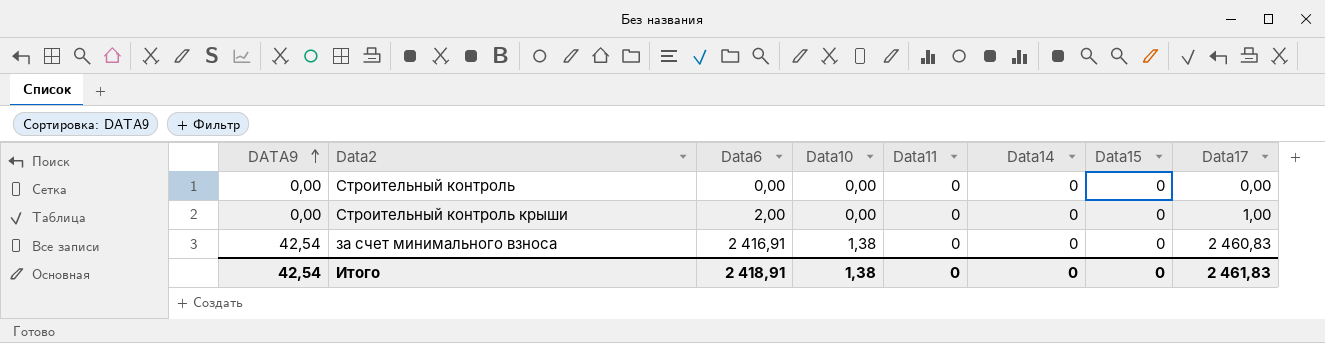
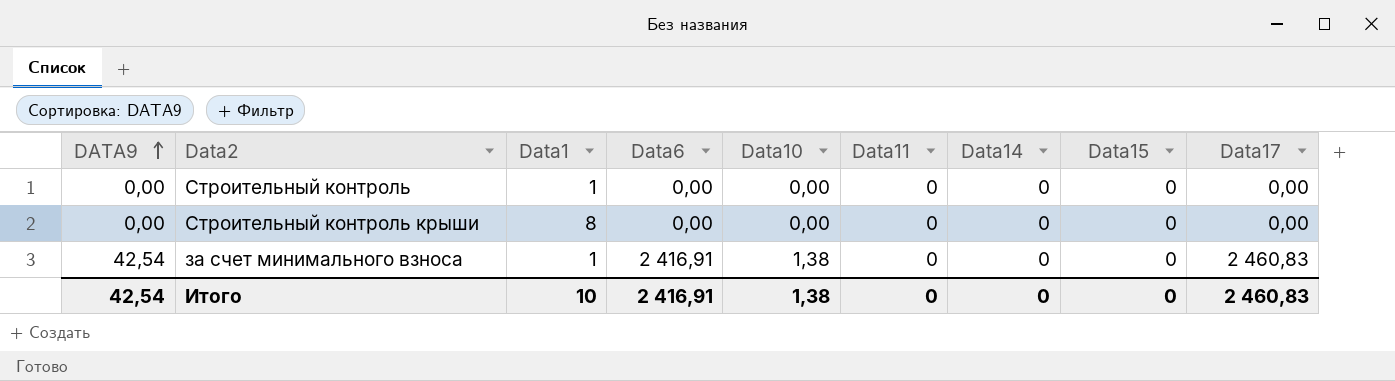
column Data1 | position: none -> 3
Строительный контроль крыши | Data6: 2,00 -> 0,00
Строительный контроль крыши | Data17: 1,00 -> 0,00
Итого | Data6: 2 418,91 -> 2 416,91
Итого | Data17: 2 461,83 -> 2 460,83

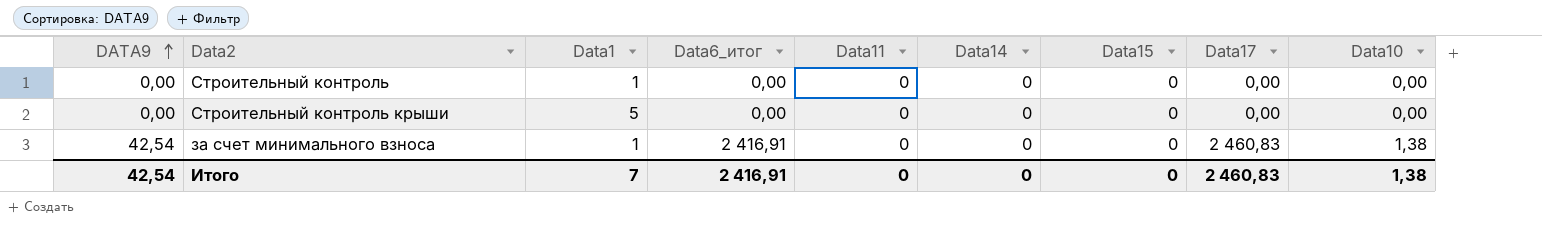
column name: Data6 -> Data6_итог
column Data10 | position: 5 -> 9
Строительный контроль крыши | Data1: 8 -> 5
Итого | Data1: 10 -> 7

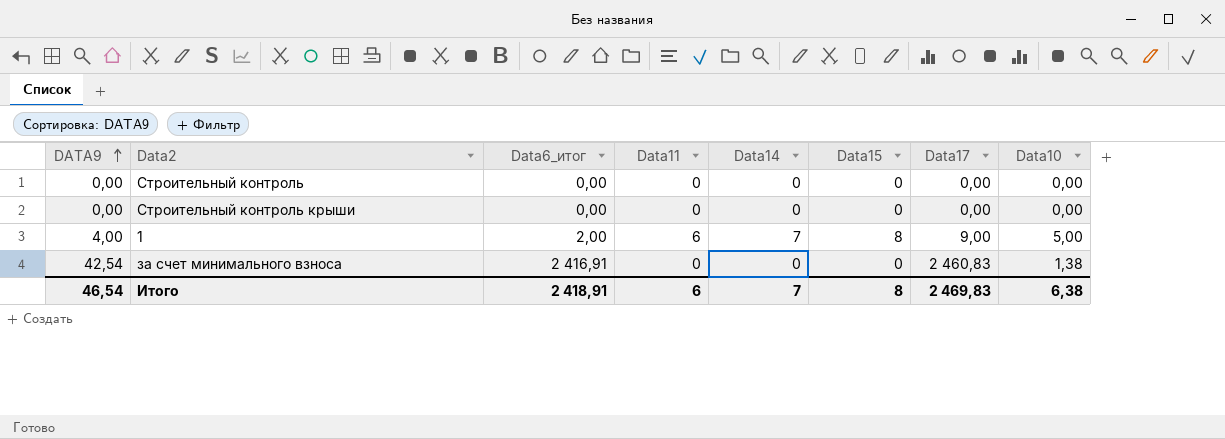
column Data1 | position: 3 -> none
row 1: none -> 4,00 | 2,00 | 6 | 7 | 8 | 9,00 | 5,00
Итого | DATA9: 42,54 -> 46,54
Итого | Data6_итог: 2 416,91 -> 2 418,91
Итого | Data11: 0 -> 6
Итого | Data14: 0 -> 7
Итого | Data15: 0 -> 8
Итого | Data17: 2 460,83 -> 2 469,83
Итого | Data10: 1,38 -> 6,38

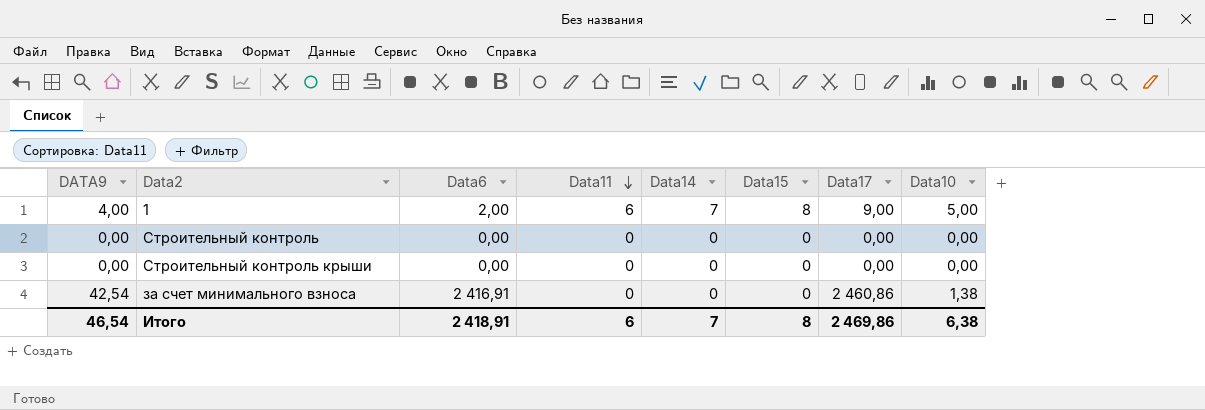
row order: DATA9 ascending -> Data11 descending
column name: Data6_итог -> Data6
за счет минимального взноса | Data17: 2 460,83 -> 2 460,86
Итого | Data17: 2 469,83 -> 2 469,86

